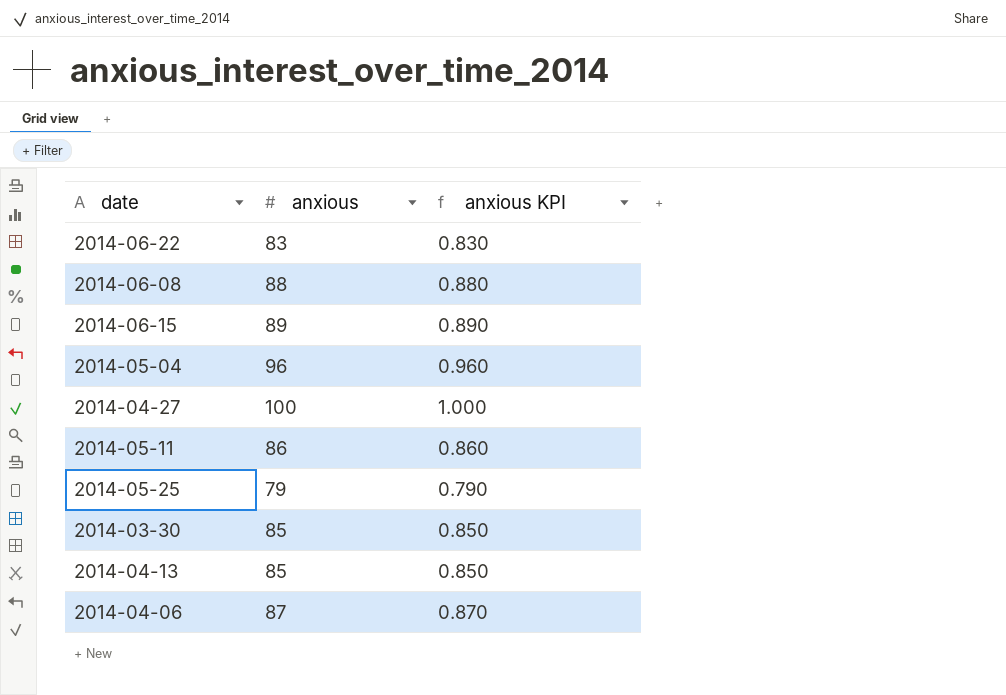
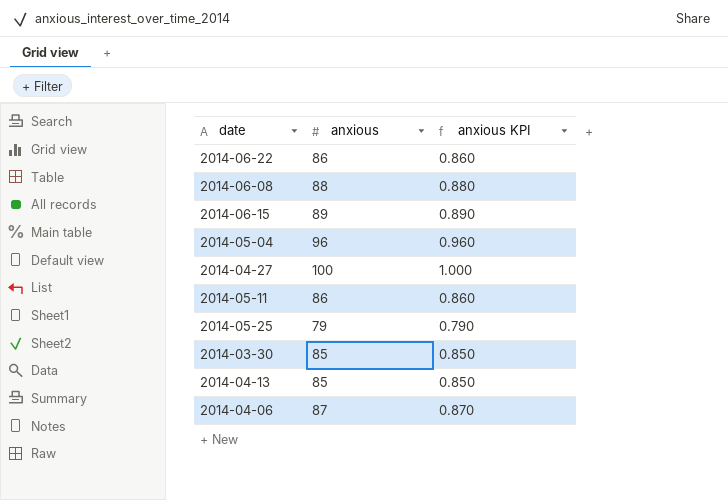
2014-06-22 | anxious: 83 -> 86
2014-06-22 | anxious KPI: 0.830 -> 0.860

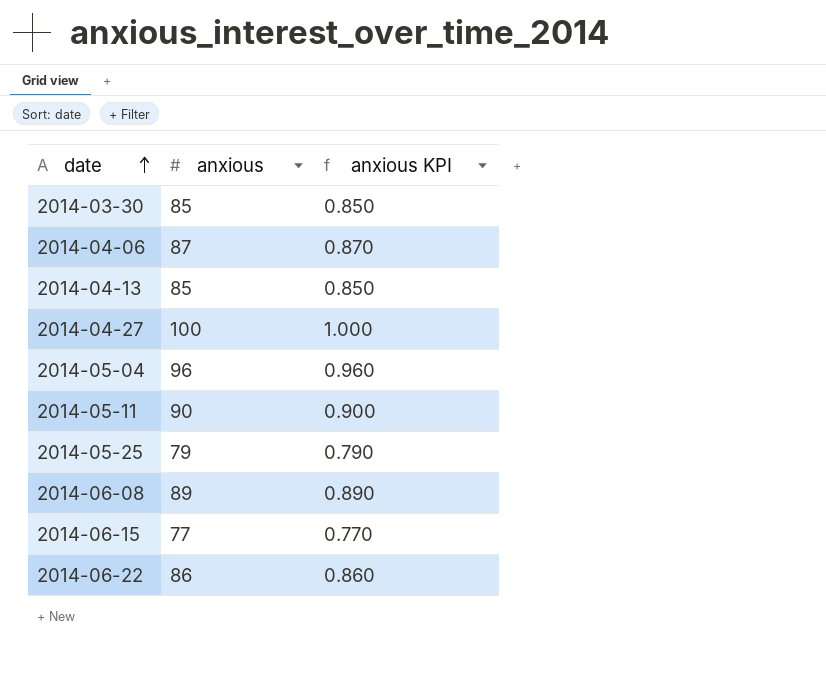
row order: none -> date ascending
2014-05-11 | anxious: 86 -> 90
2014-05-11 | anxious KPI: 0.860 -> 0.900
2014-06-08 | anxious: 88 -> 89
2014-06-08 | anxious KPI: 0.880 -> 0.890
2014-06-15 | anxious: 89 -> 77
2014-06-15 | anxious KPI: 0.890 -> 0.770

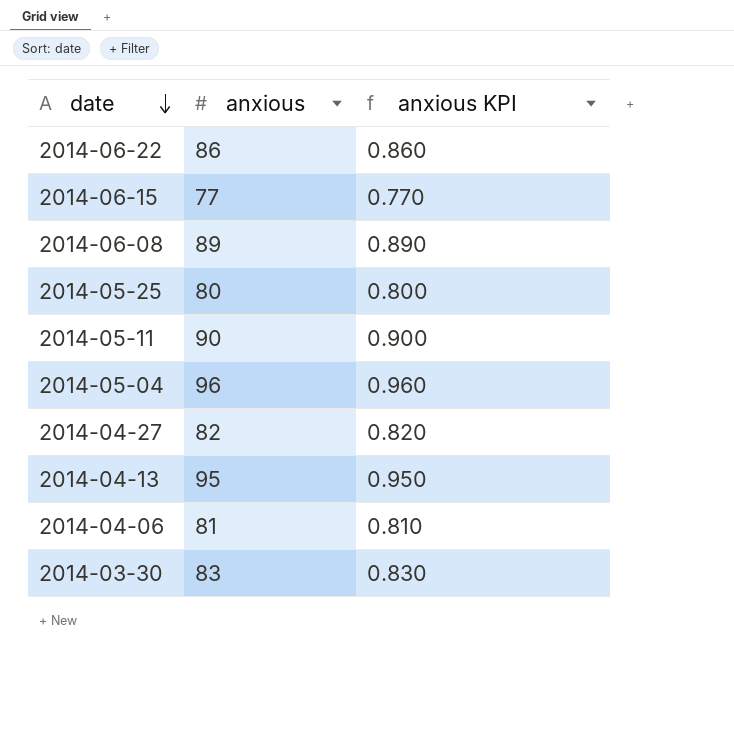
row order: date ascending -> date descending
2014-05-25 | anxious: 79 -> 80
2014-05-25 | anxious KPI: 0.790 -> 0.800
2014-04-27 | anxious: 100 -> 82
2014-04-27 | anxious KPI: 1.000 -> 0.820
2014-04-13 | anxious: 85 -> 95
2014-04-13 | anxious KPI: 0.850 -> 0.950
2014-04-06 | anxious: 87 -> 81
2014-04-06 | anxious KPI: 0.870 -> 0.810
2014-03-30 | anxious: 85 -> 83
2014-03-30 | anxious KPI: 0.850 -> 0.830

